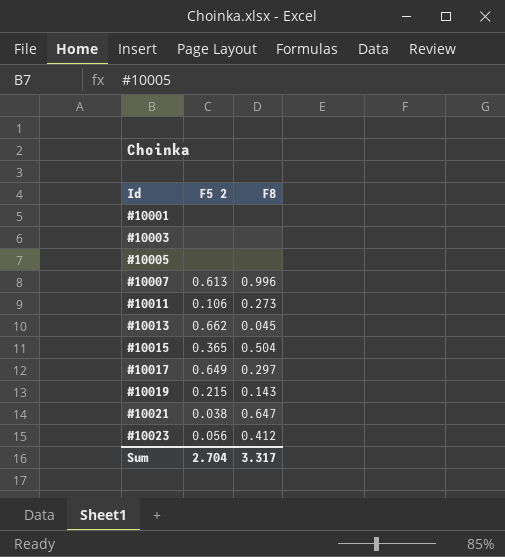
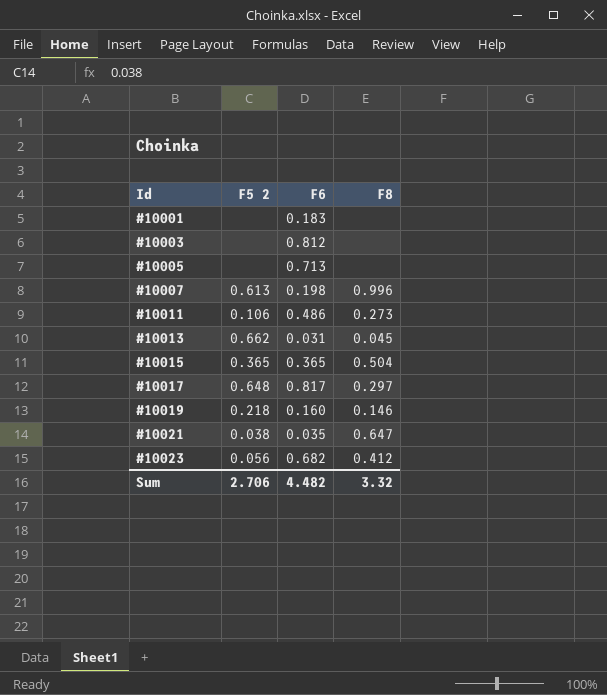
column F6 | position: none -> 3
#10017 | F5 2: 0.649 -> 0.648
#10019 | F5 2: 0.215 -> 0.218
#10019 | F8: 0.143 -> 0.146
Sum | F5 2: 2.704 -> 2.706
Sum | F8: 3.317 -> 3.32

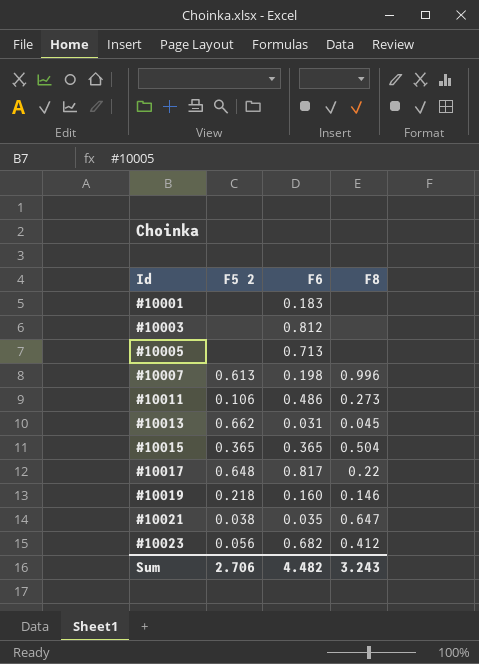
#10017 | F8: 0.297 -> 0.22
Sum | F8: 3.32 -> 3.243

